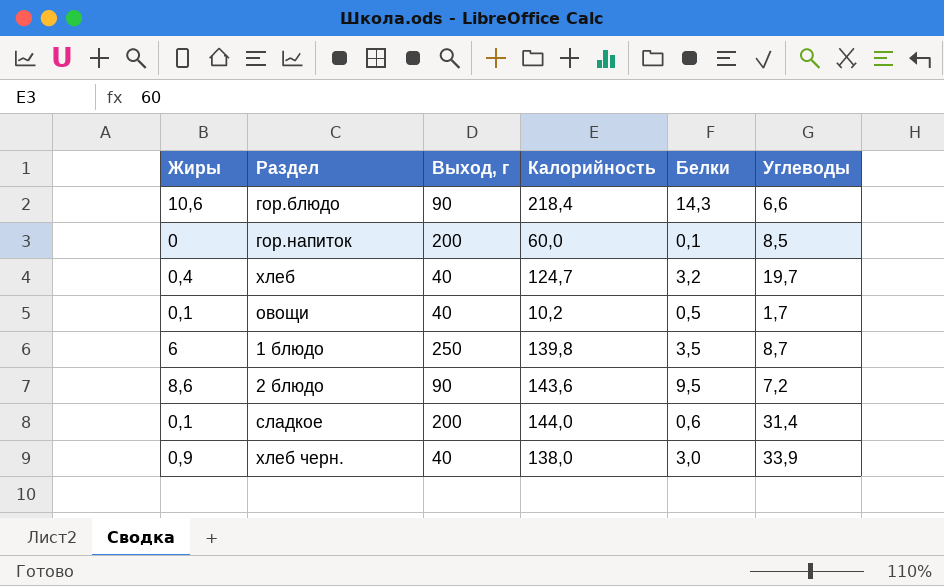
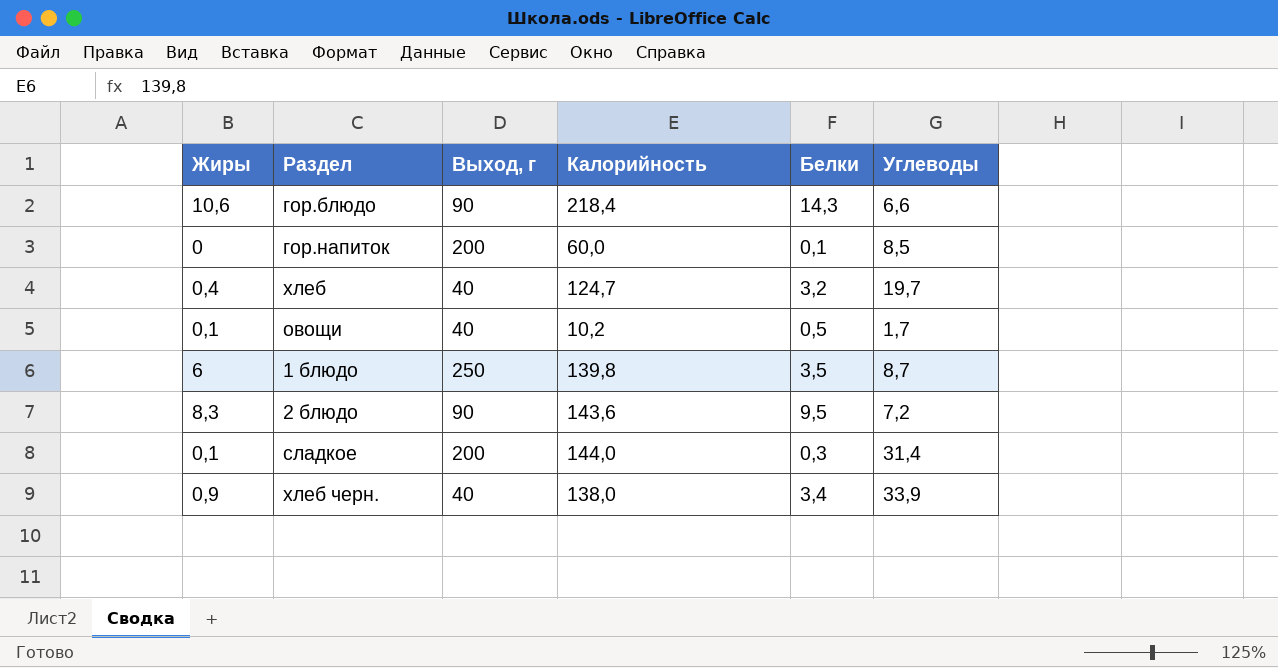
2 блюдо | Жиры: 8,6 -> 8,3
сладкое | Белки: 0,6 -> 0,3
хлеб черн. | Белки: 3,0 -> 3,4

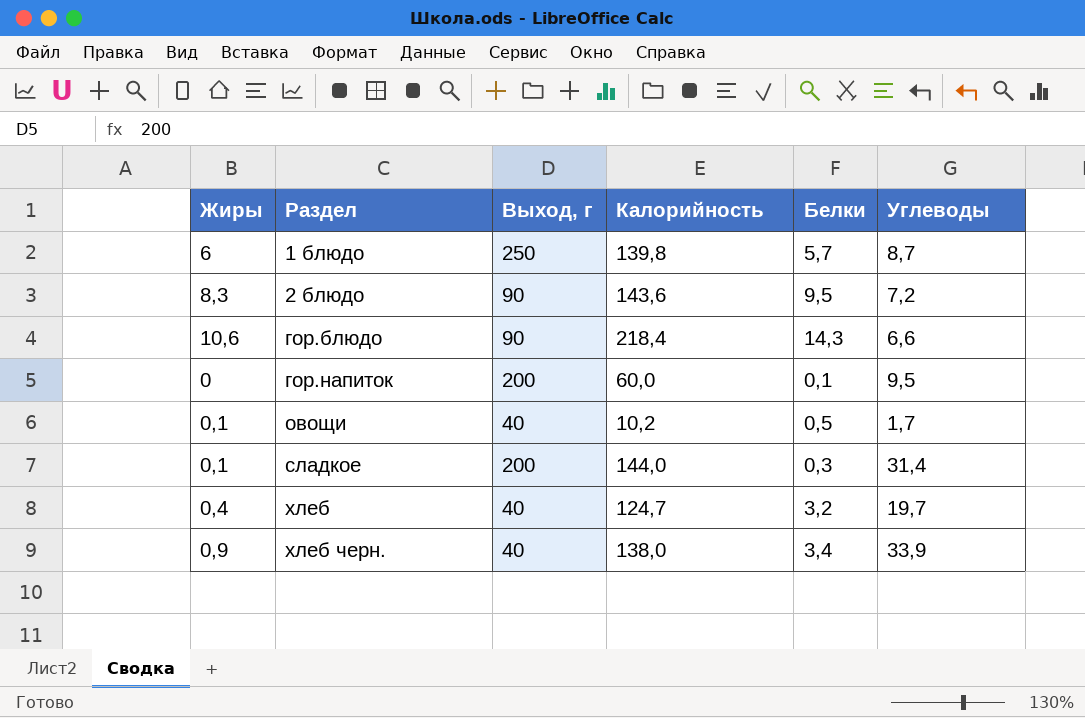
row order: none -> Раздел ascending
1 блюдо | Белки: 3,5 -> 5,7
гор.напиток | Углеводы: 8,5 -> 9,5

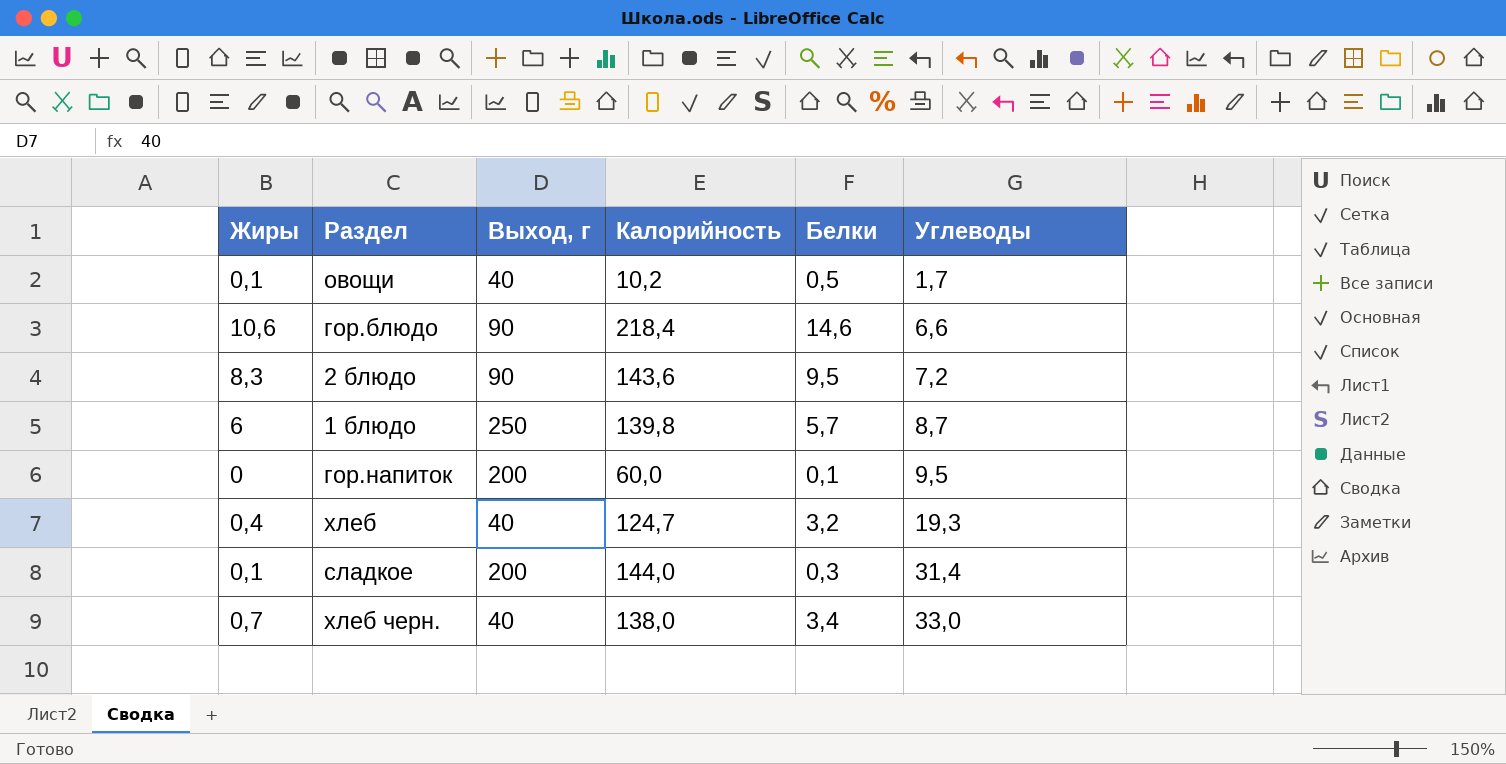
row order: Раздел ascending -> Углеводы ascending
гор.блюдо | Белки: 14,3 -> 14,6
хлеб | Углеводы: 19,7 -> 19,3
хлеб черн. | Жиры: 0,9 -> 0,7
хлеб черн. | Углеводы: 33,9 -> 33,0

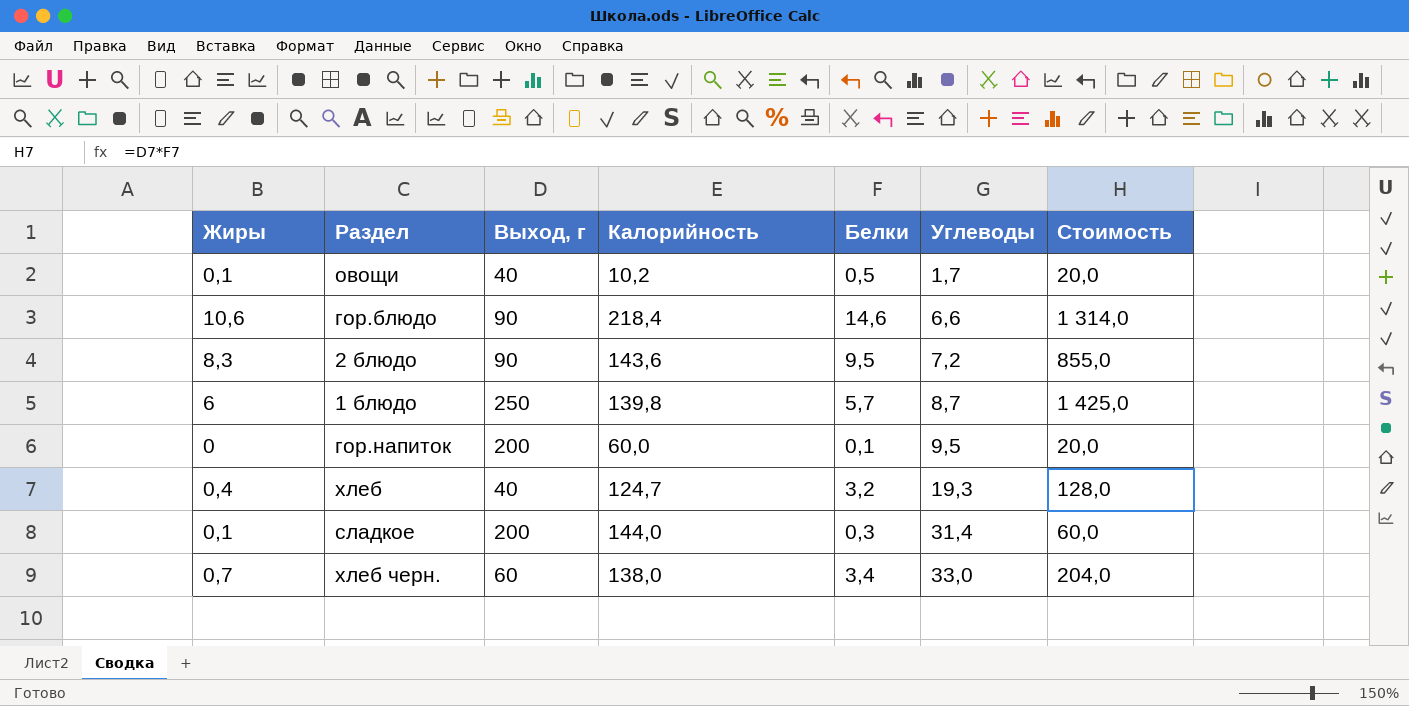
column Стоимость | formula: none -> [Выход, г] * [Белки]
хлеб черн. | Выход, г: 40 -> 60

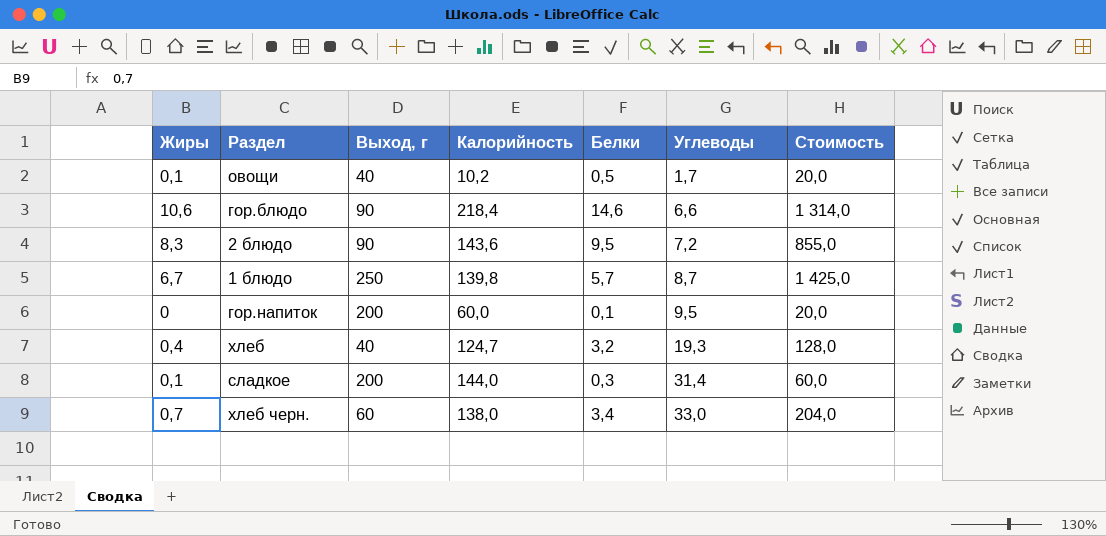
1 блюдо | Жиры: 6 -> 6,7

